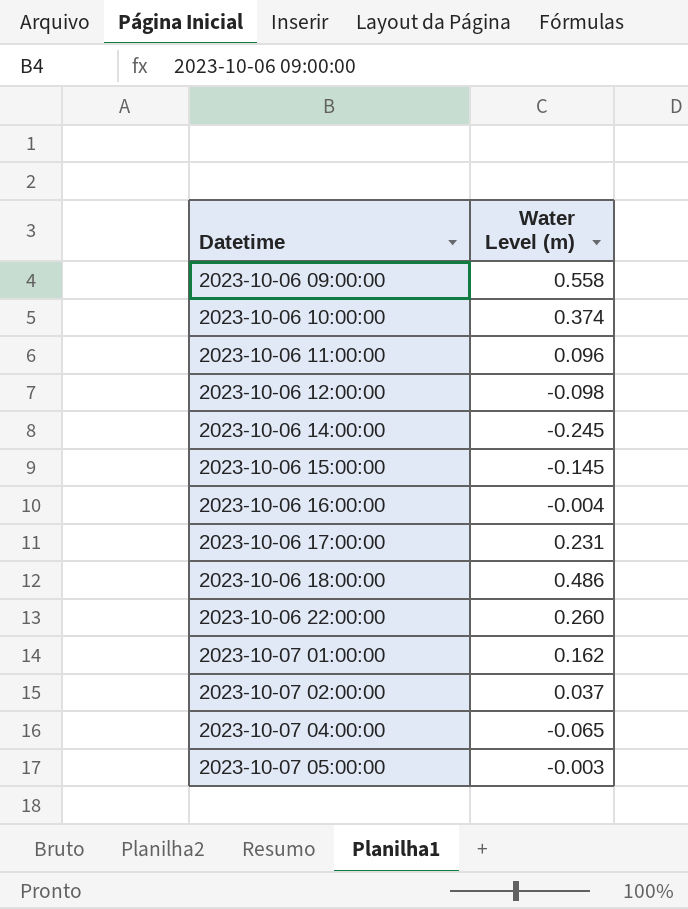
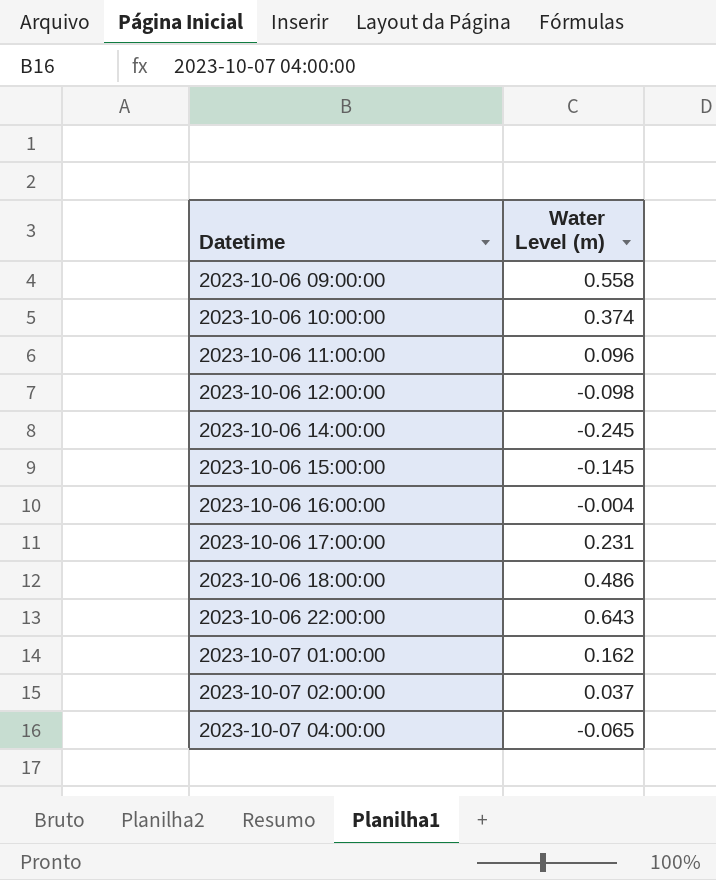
row 2023-10-07 05:00:00: -0.003 -> none
2023-10-06 22:00:00 | Water Level (m): 0.260 -> 0.643

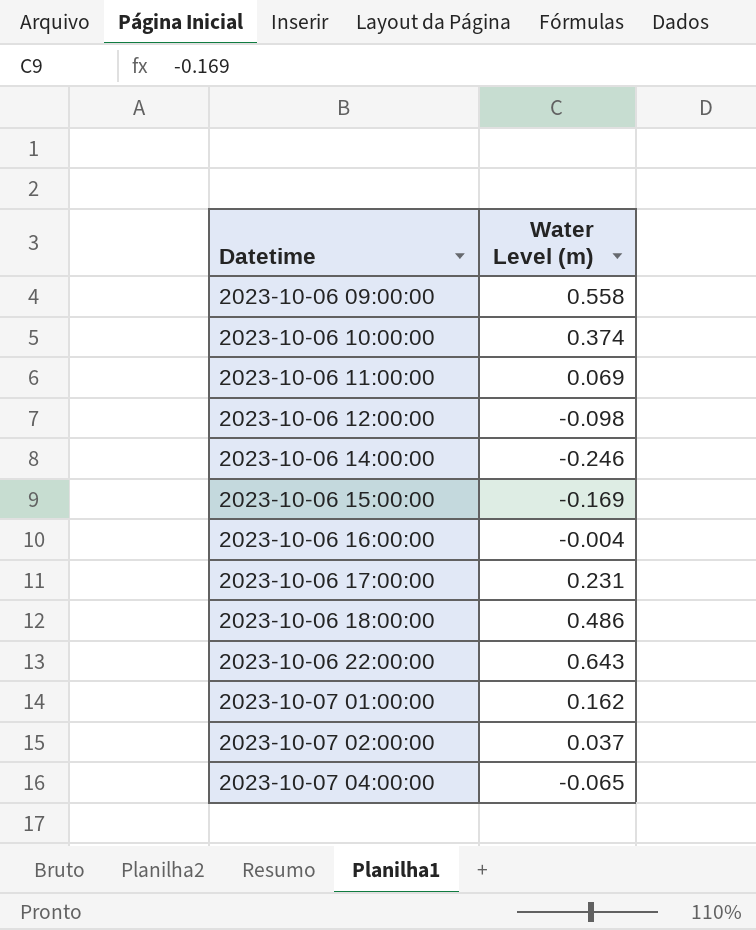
2023-10-06 11:00:00 | Water Level (m): 0.096 -> 0.069
2023-10-06 14:00:00 | Water Level (m): -0.245 -> -0.246
2023-10-06 15:00:00 | Water Level (m): -0.145 -> -0.169

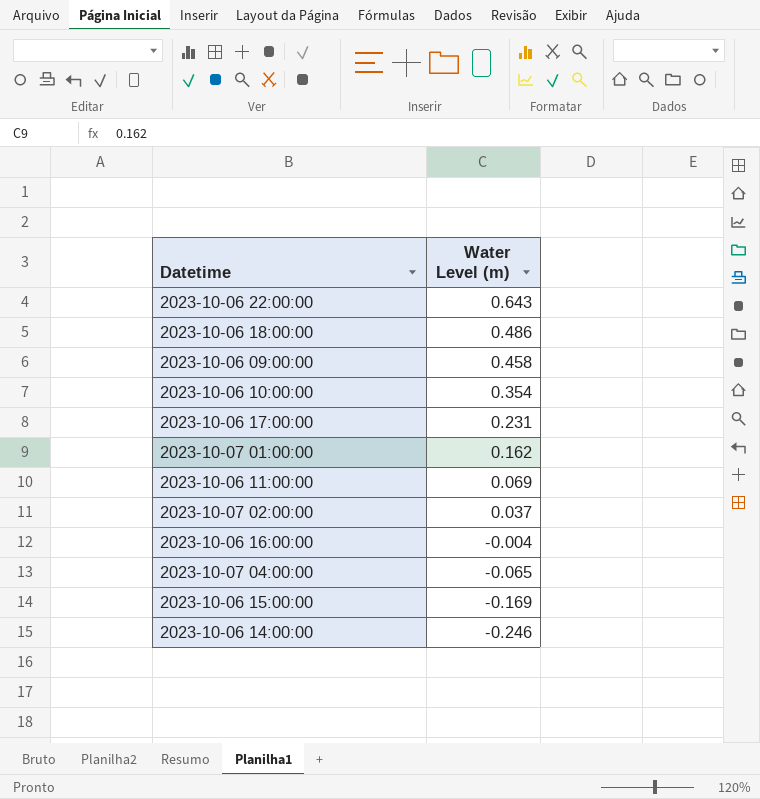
row order: Datetime ascending -> Water Level (m) descending
row 2023-10-06 12:00:00: -0.098 -> none
2023-10-06 09:00:00 | Water Level (m): 0.558 -> 0.458
2023-10-06 10:00:00 | Water Level (m): 0.374 -> 0.354

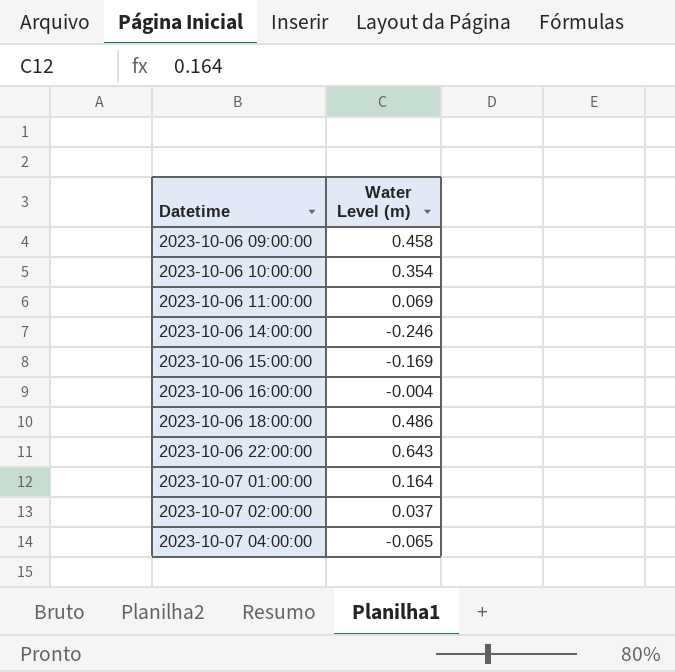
row order: Water Level (m) descending -> Datetime ascending
row 2023-10-06 17:00:00: 0.231 -> none
2023-10-07 01:00:00 | Water Level (m): 0.162 -> 0.164

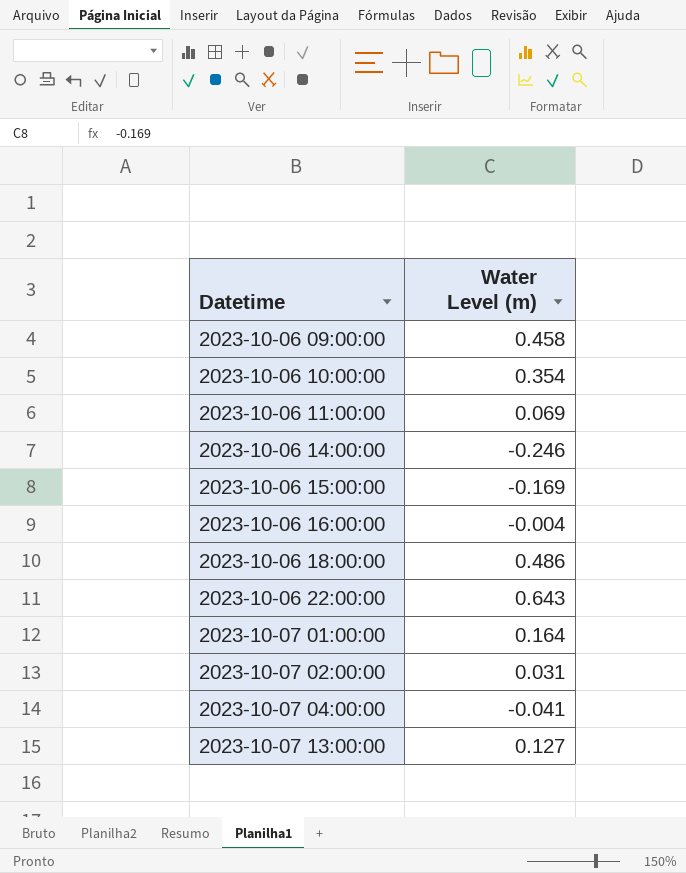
2023-10-07 02:00:00 | Water Level (m): 0.037 -> 0.031
2023-10-07 04:00:00 | Water Level (m): -0.065 -> -0.041
row 2023-10-07 13:00:00: none -> 0.127

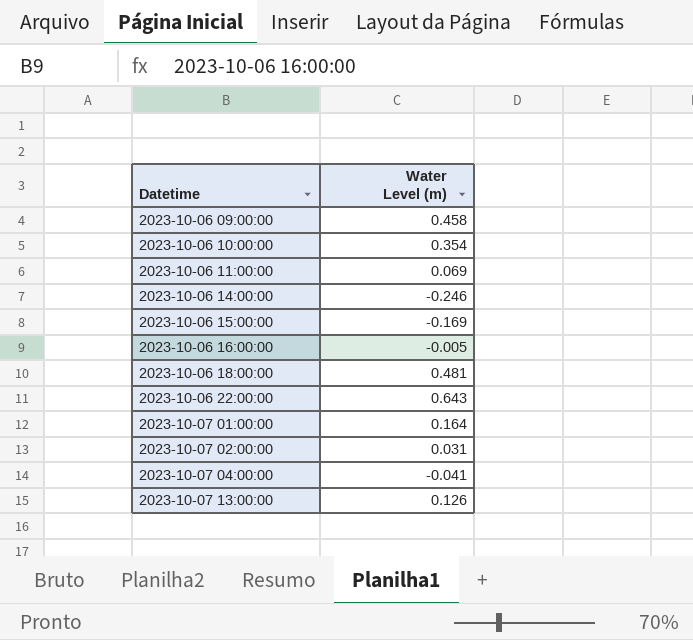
2023-10-06 16:00:00 | Water Level (m): -0.004 -> -0.005
2023-10-06 18:00:00 | Water Level (m): 0.486 -> 0.481
2023-10-07 13:00:00 | Water Level (m): 0.127 -> 0.126

